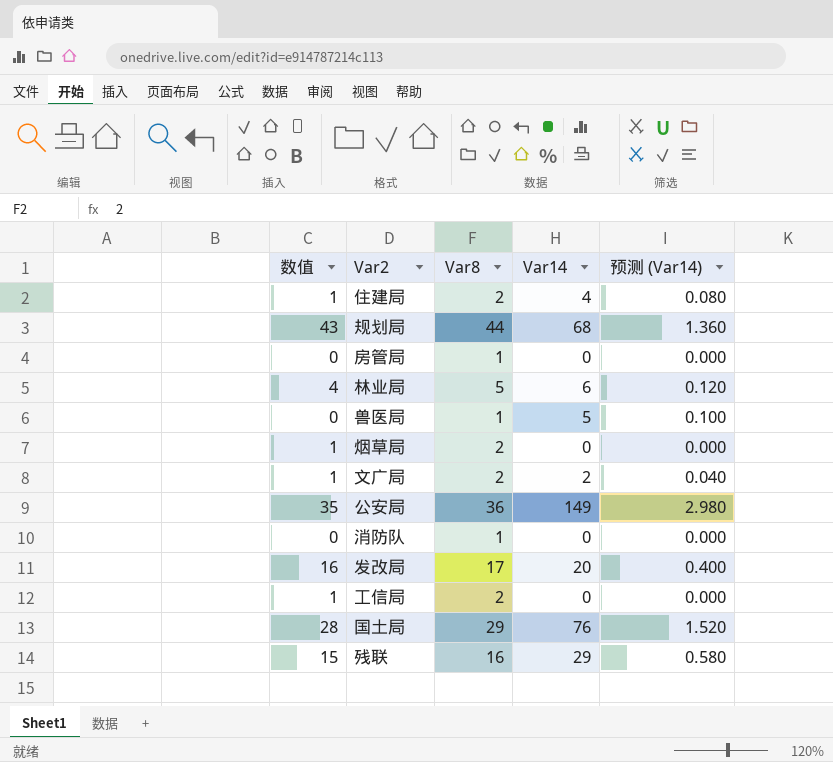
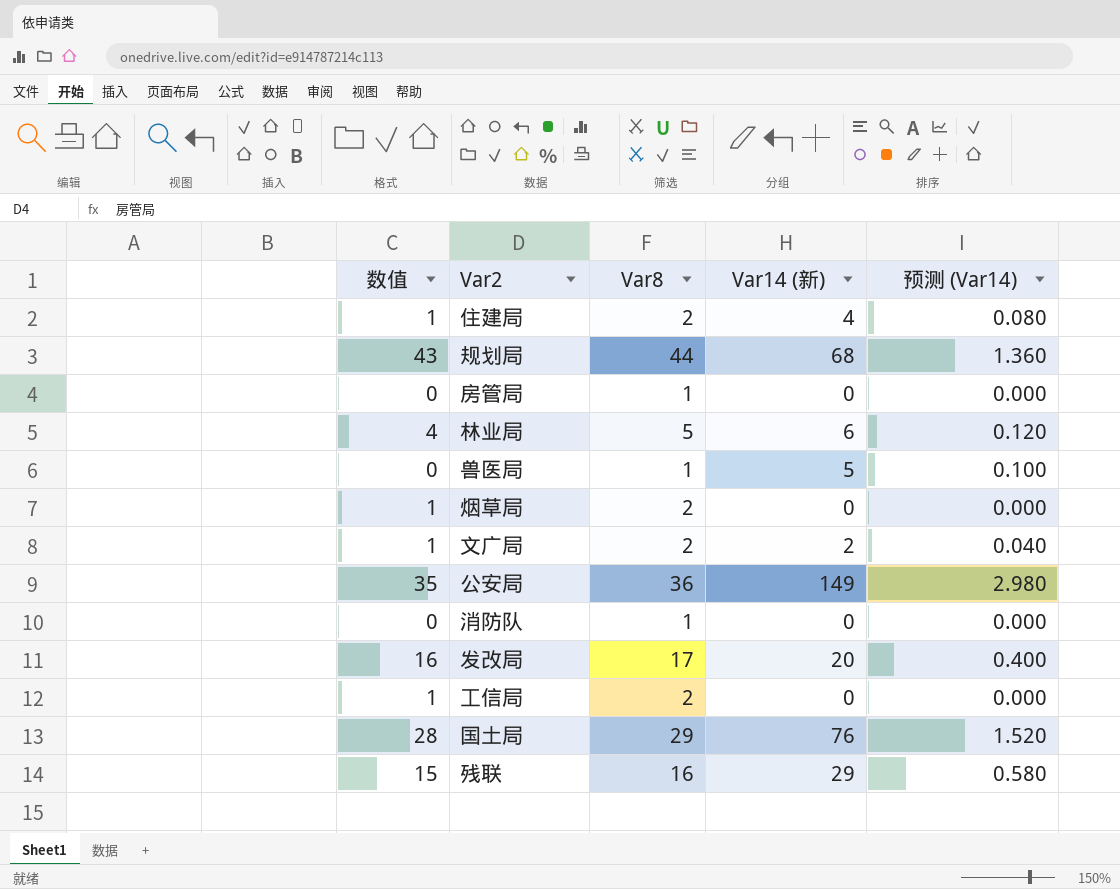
column name: Var14 -> Var14 (新)

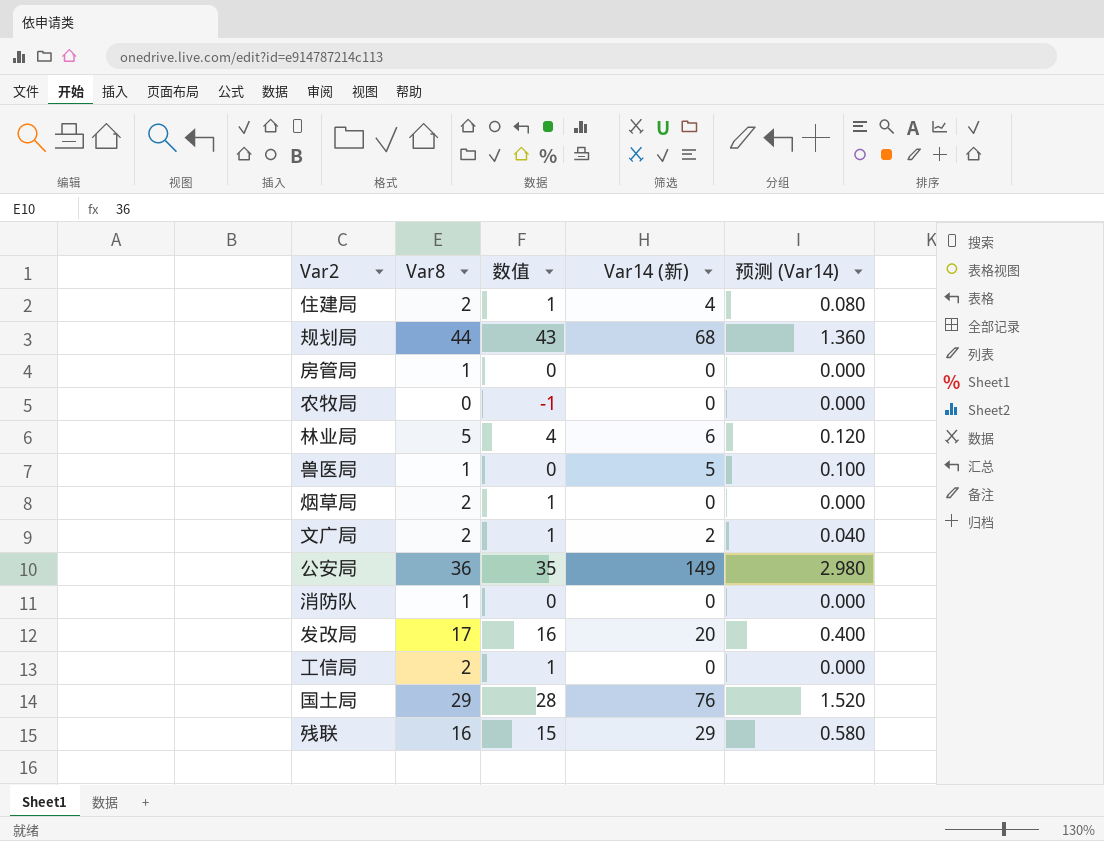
column 数值 | position: 1 -> 3
row 农牧局: none -> 0 | -1 | 0 | 0.000

